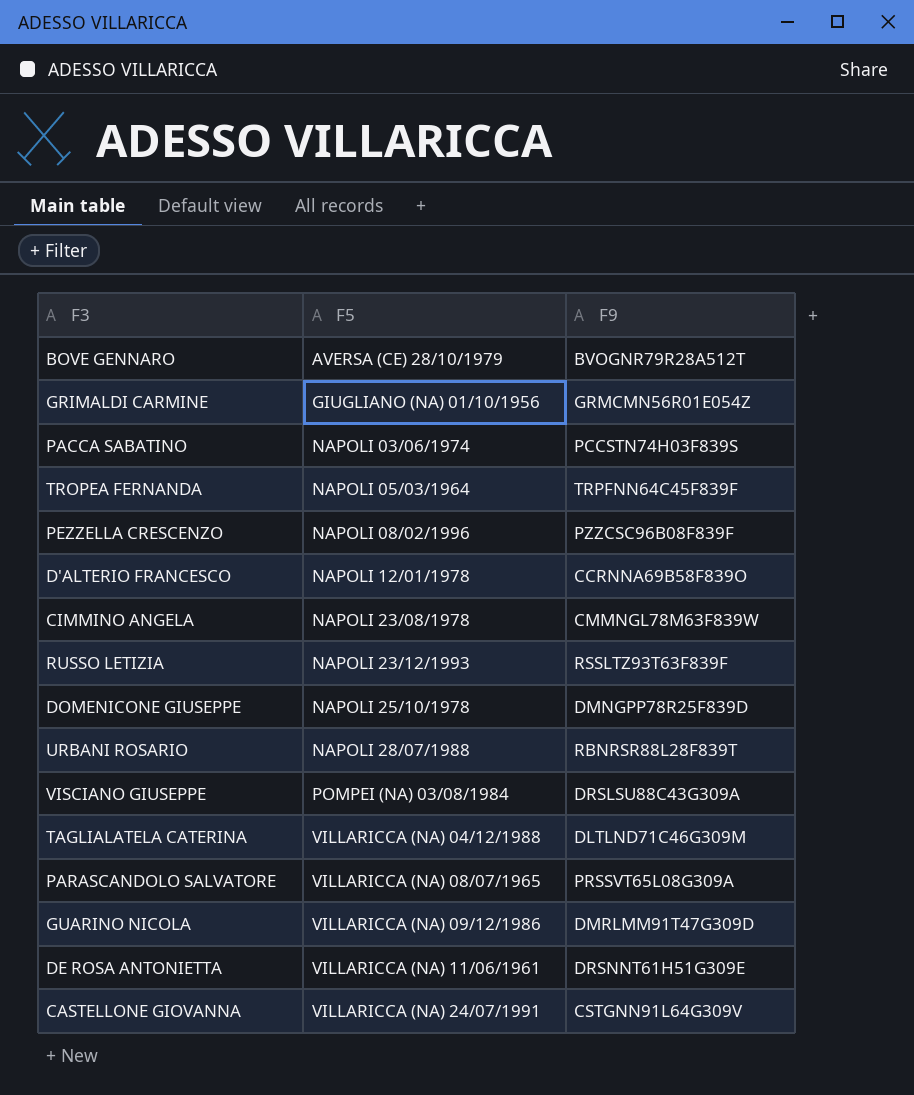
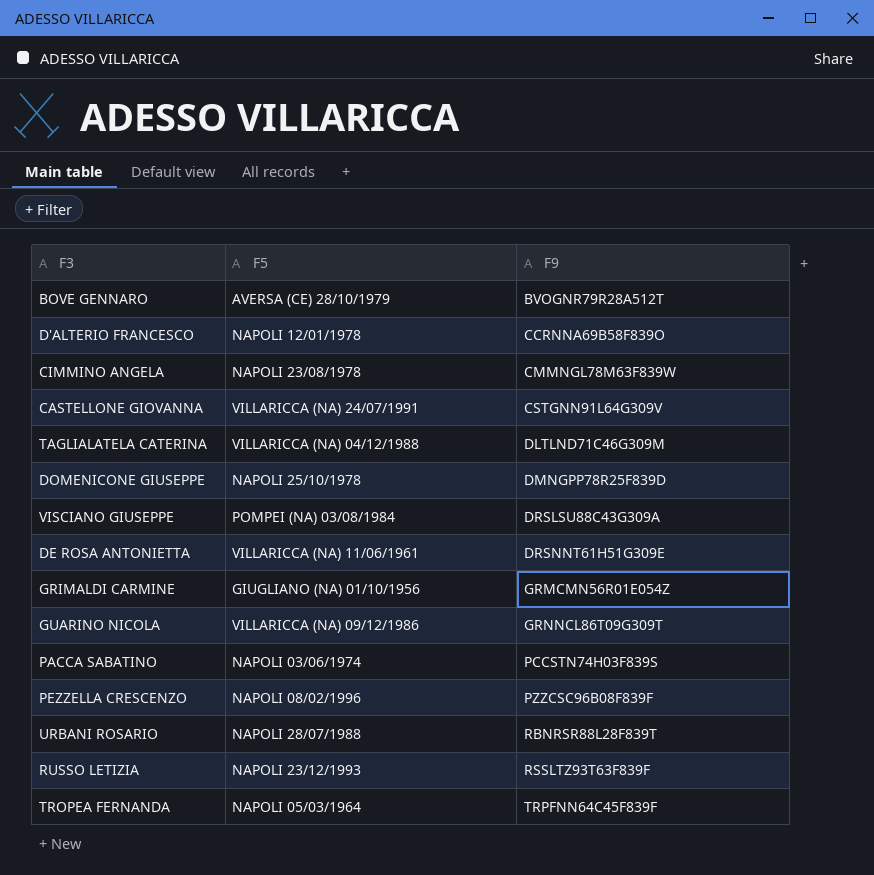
row order: F5 ascending -> F9 ascending
row PARASCANDOLO SALVATORE: VILLARICCA (NA) 08/07/1965 | PRSSVT65L08G309A -> none
GUARINO NICOLA | F9: DMRLMM91T47G309D -> GRNNCL86T09G309T

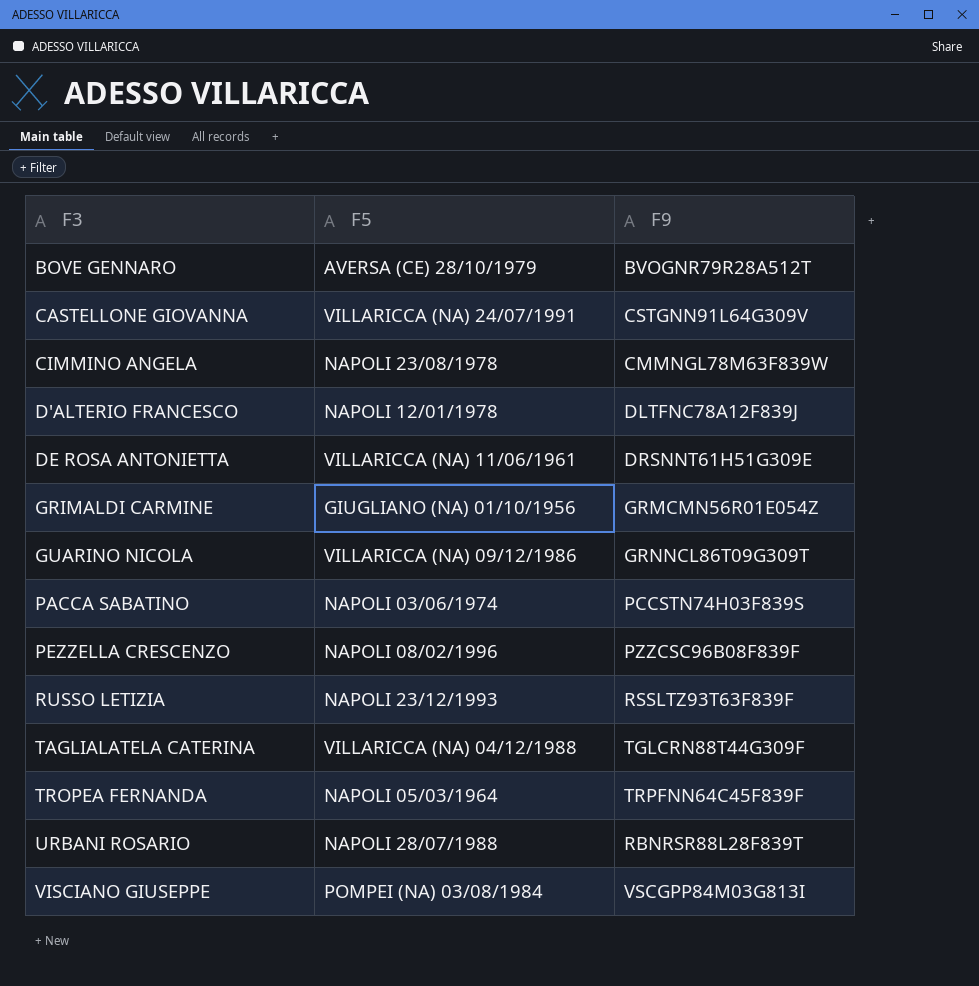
row order: F9 ascending -> F3 ascending
row DOMENICONE GIUSEPPE: NAPOLI 25/10/1978 | DMNGPP78R25F839D -> none
D'ALTERIO FRANCESCO | F9: CCRNNA69B58F839O -> DLTFNC78A12F839J
TAGLIALATELA CATERINA | F9: DLTLND71C46G309M -> TGLCRN88T44G309F
VISCIANO GIUSEPPE | F9: DRSLSU88C43G309A -> VSCGPP84M03G813I

